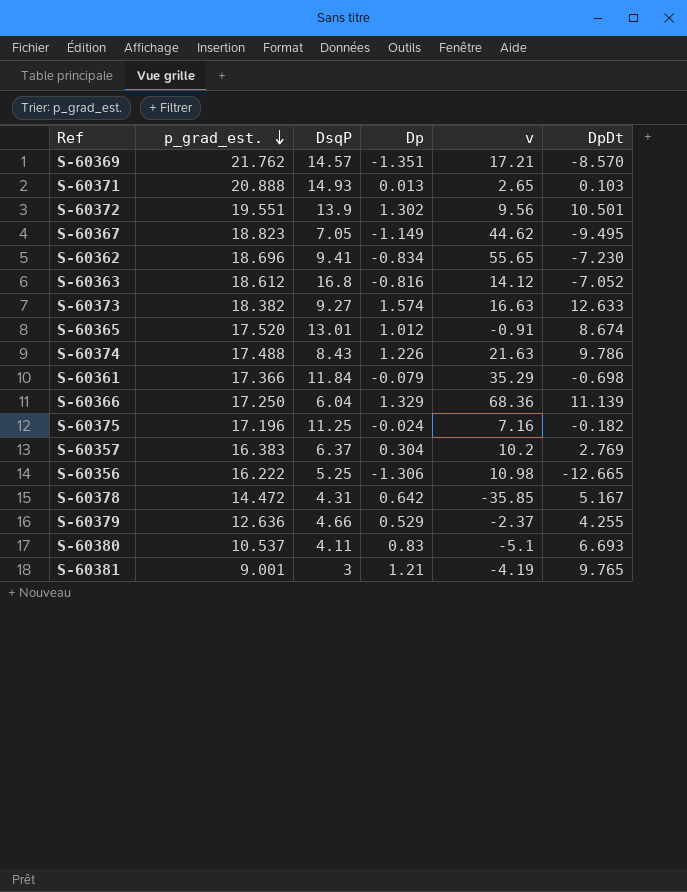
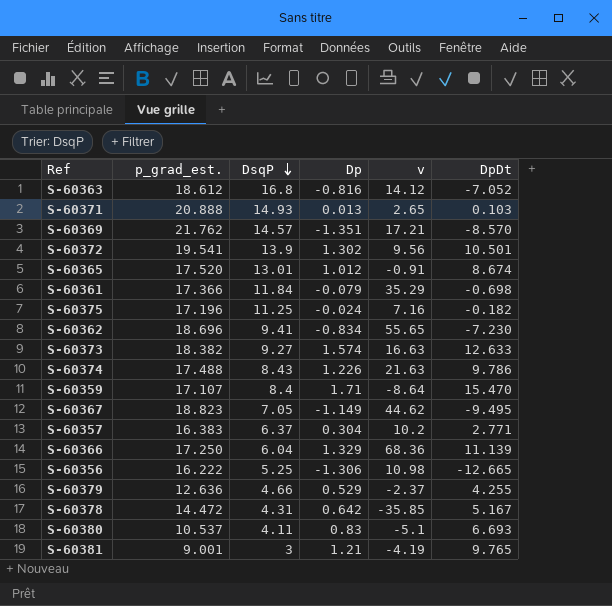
row order: p_grad_est. descending -> DsqP descending
S-60372 | p_grad_est.: 19.551 -> 19.541
row S-60359: none -> 17.107 | 8.4 | 1.71 | -8.64 | 15.470
S-60357 | DpDt: 2.769 -> 2.771

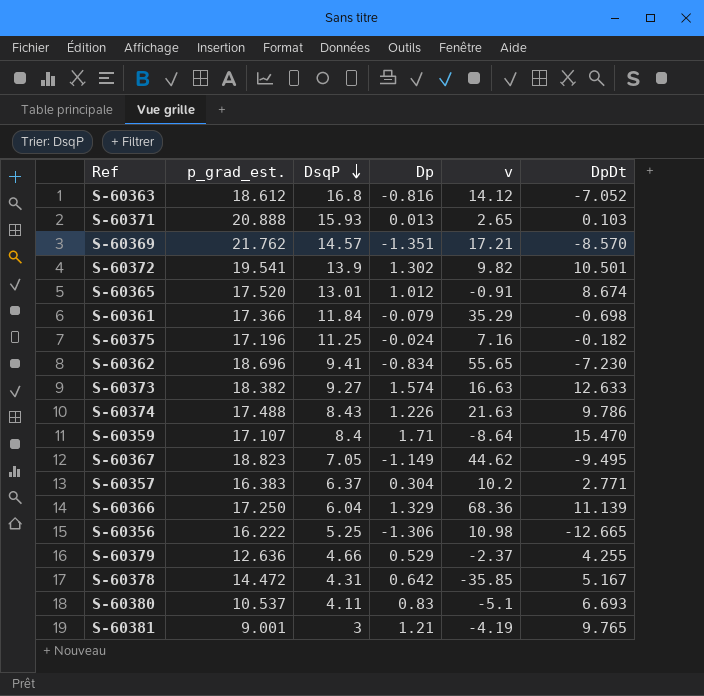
S-60371 | DsqP: 14.93 -> 15.93
S-60372 | v: 9.56 -> 9.82

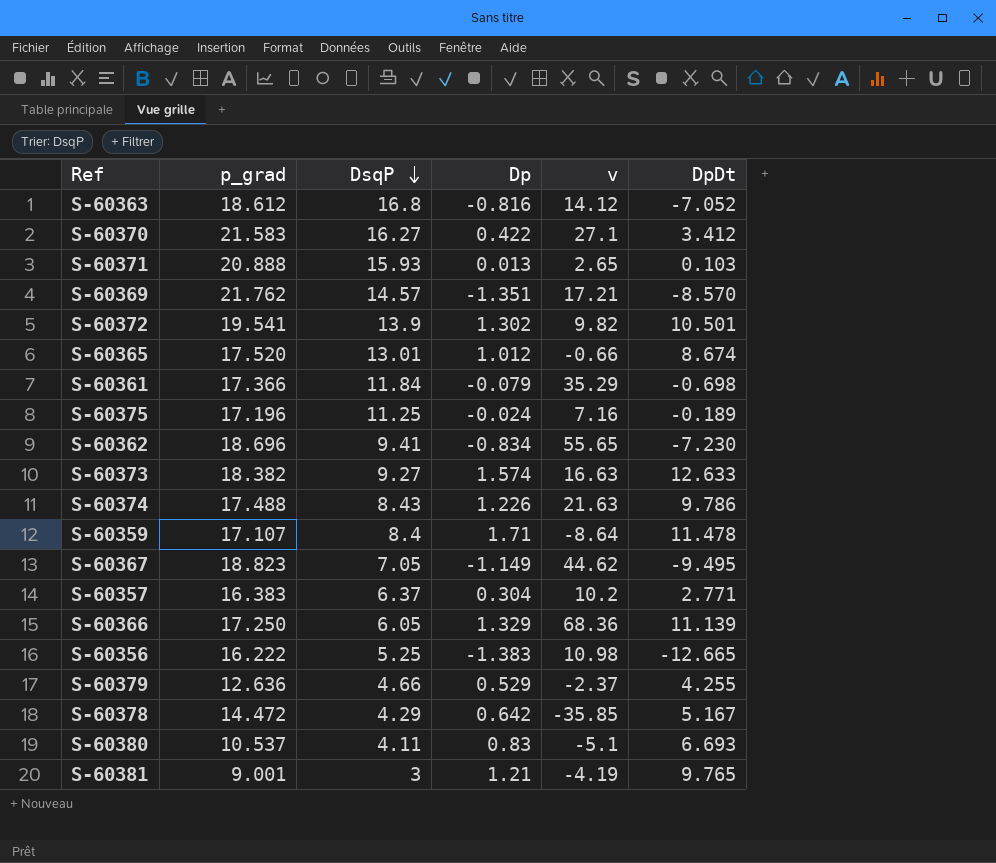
column name: p_grad_est. -> p_grad
row S-60370: none -> 21.583 | 16.27 | 0.422 | 27.1 | 3.412
S-60365 | v: -0.91 -> -0.66
S-60375 | DpDt: -0.182 -> -0.189
S-60359 | DpDt: 15.470 -> 11.478
S-60366 | DsqP: 6.04 -> 6.05
S-60356 | Dp: -1.306 -> -1.383
S-60378 | DsqP: 4.31 -> 4.29

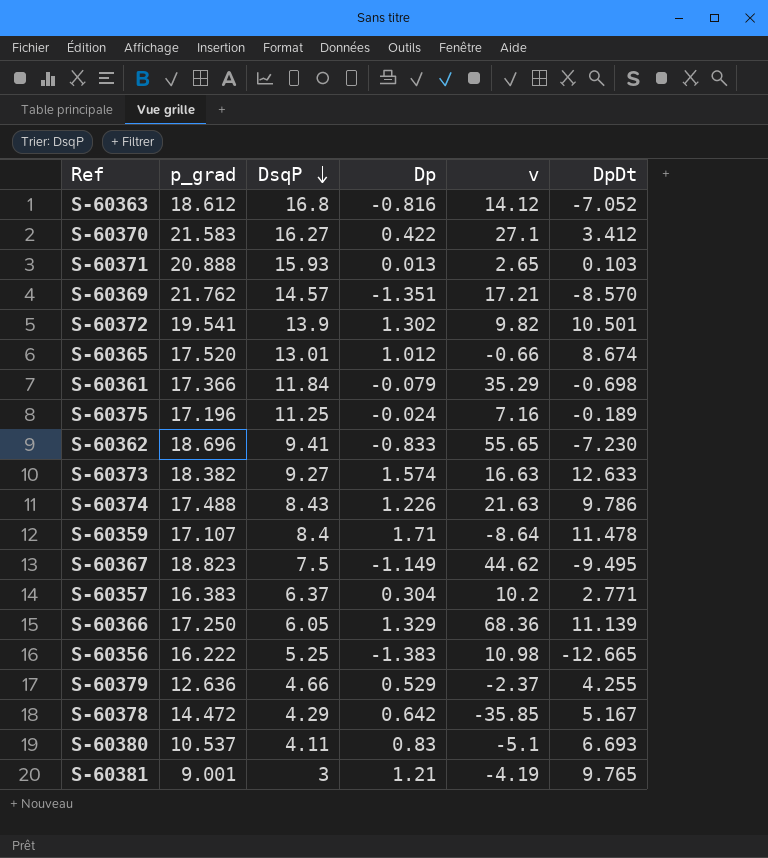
S-60362 | Dp: -0.834 -> -0.833
S-60367 | DsqP: 7.05 -> 7.5

